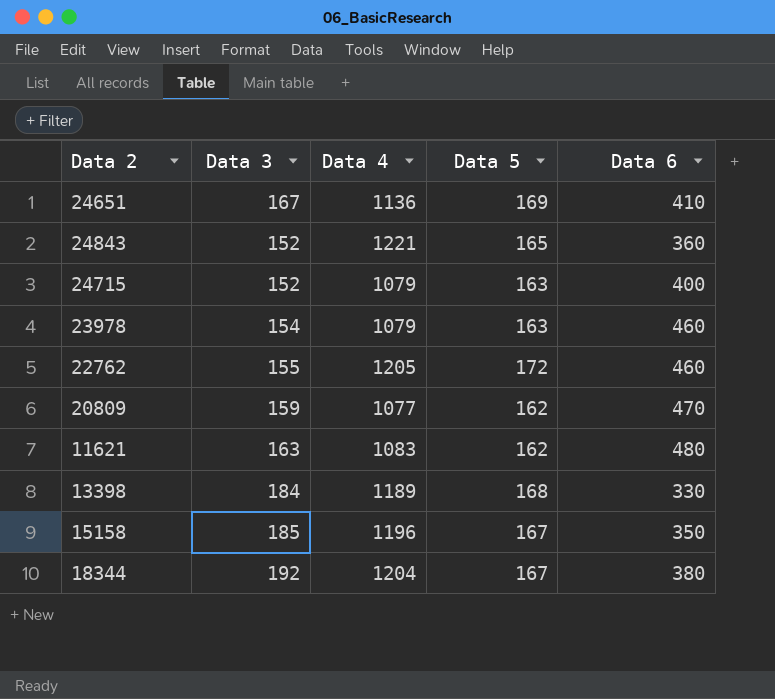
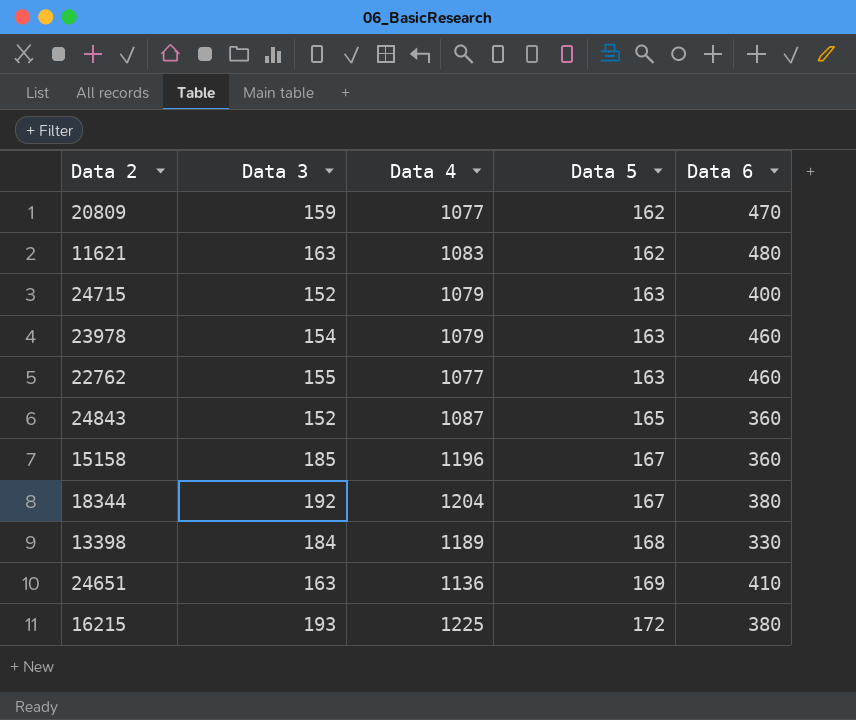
row order: none -> Data 5 ascending
22762 | Data 4: 1205 -> 1077
22762 | Data 5: 172 -> 163
24843 | Data 4: 1221 -> 1087
15158 | Data 6: 350 -> 360
24651 | Data 3: 167 -> 163
row 16215: none -> 193 | 1225 | 172 | 380

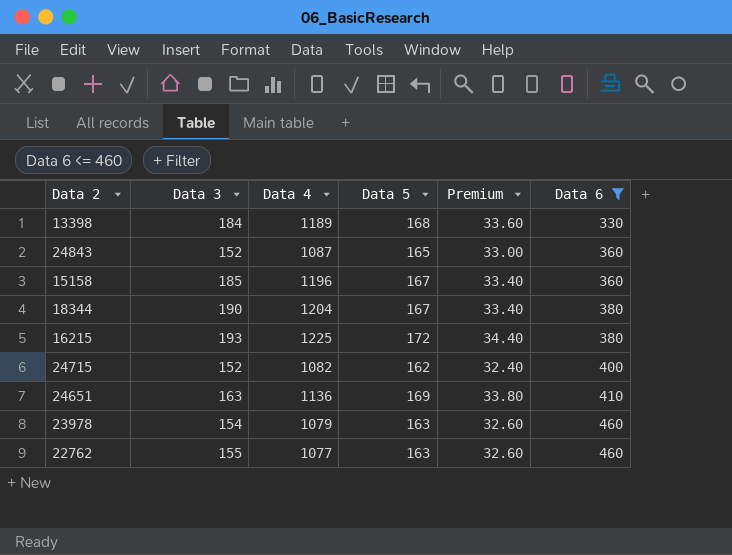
filter: none -> Data 6 <= 460
row order: Data 5 ascending -> Data 6 ascending
column Premium | formula: none -> [Data 5] * 0.2
18344 | Data 3: 192 -> 190
24715 | Data 4: 1079 -> 1082
24715 | Data 5: 163 -> 162

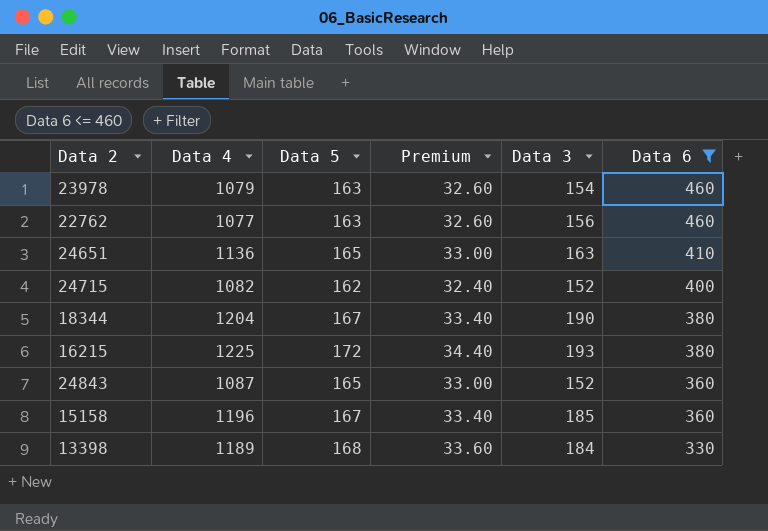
row order: Data 6 ascending -> Data 6 descending
column Data 3 | position: 2 -> 5
22762 | Data 3: 155 -> 156
24651 | Data 5: 169 -> 165
24651 | Premium: 33.80 -> 33.00

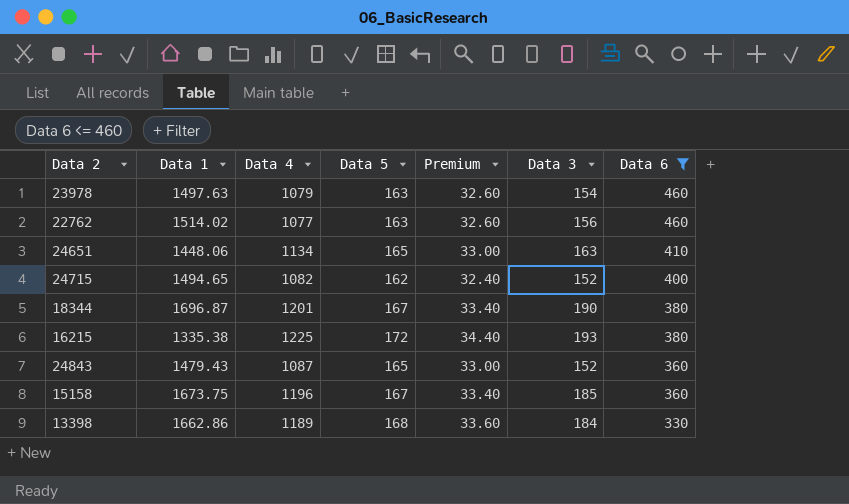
column Data 1 | position: none -> 2
24651 | Data 4: 1136 -> 1134
18344 | Data 4: 1204 -> 1201

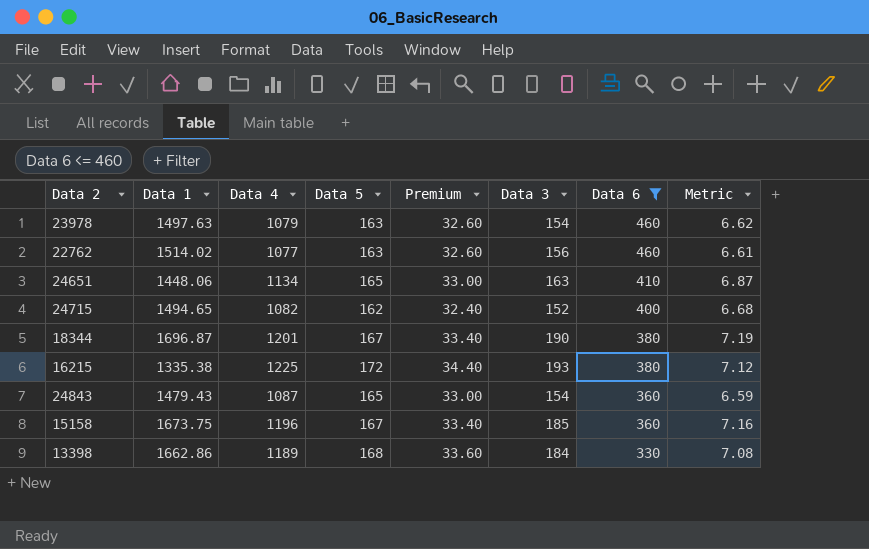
column Metric | formula: none -> [Data 4] / [Data 5]
24843 | Data 3: 152 -> 154

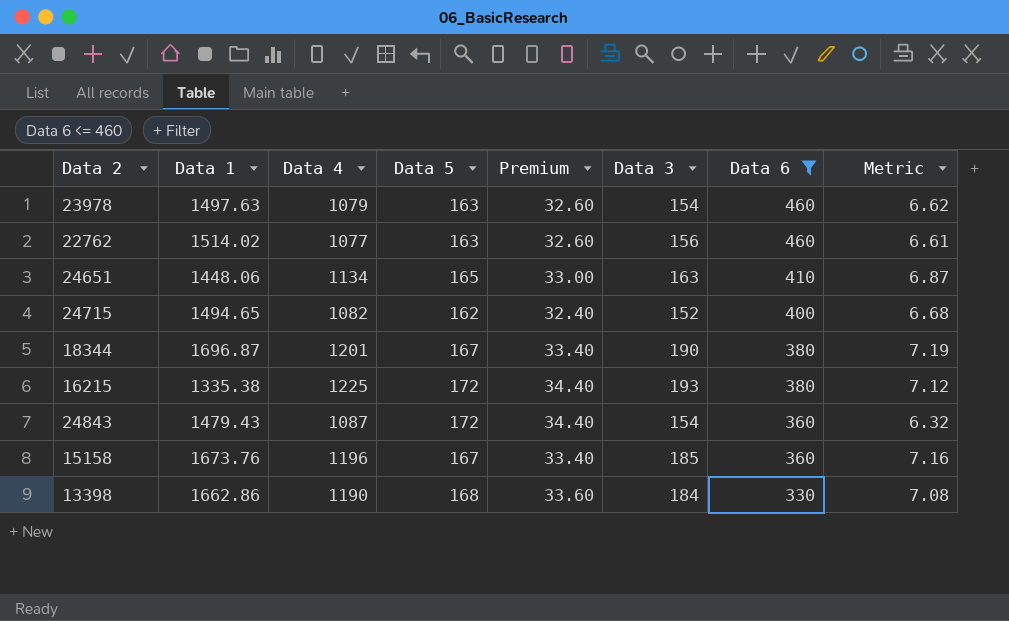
24843 | Data 5: 165 -> 172
24843 | Premium: 33.00 -> 34.40
24843 | Metric: 6.59 -> 6.32
15158 | Data 1: 1673.75 -> 1673.76
13398 | Data 4: 1189 -> 1190

